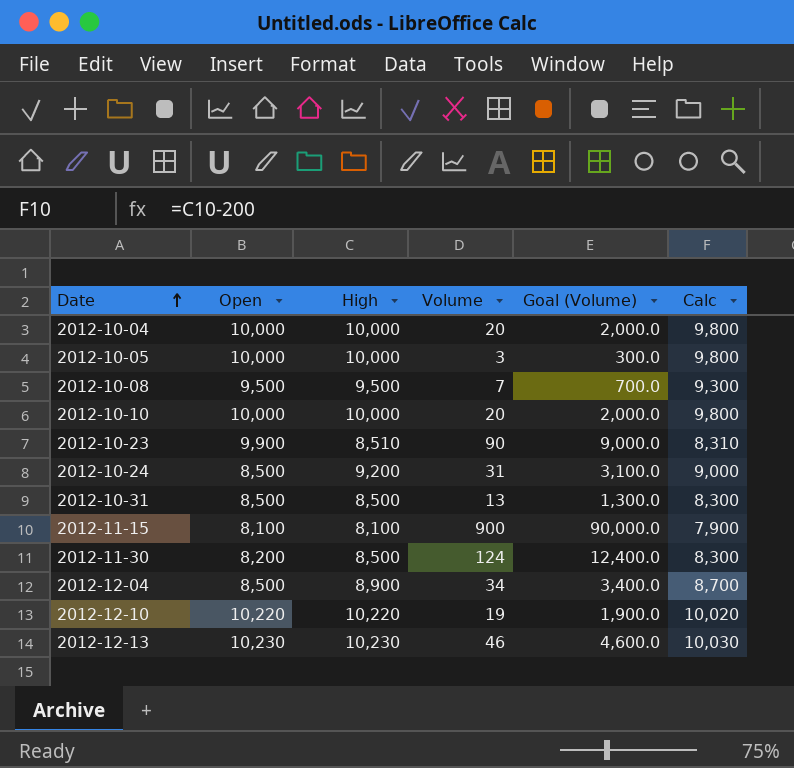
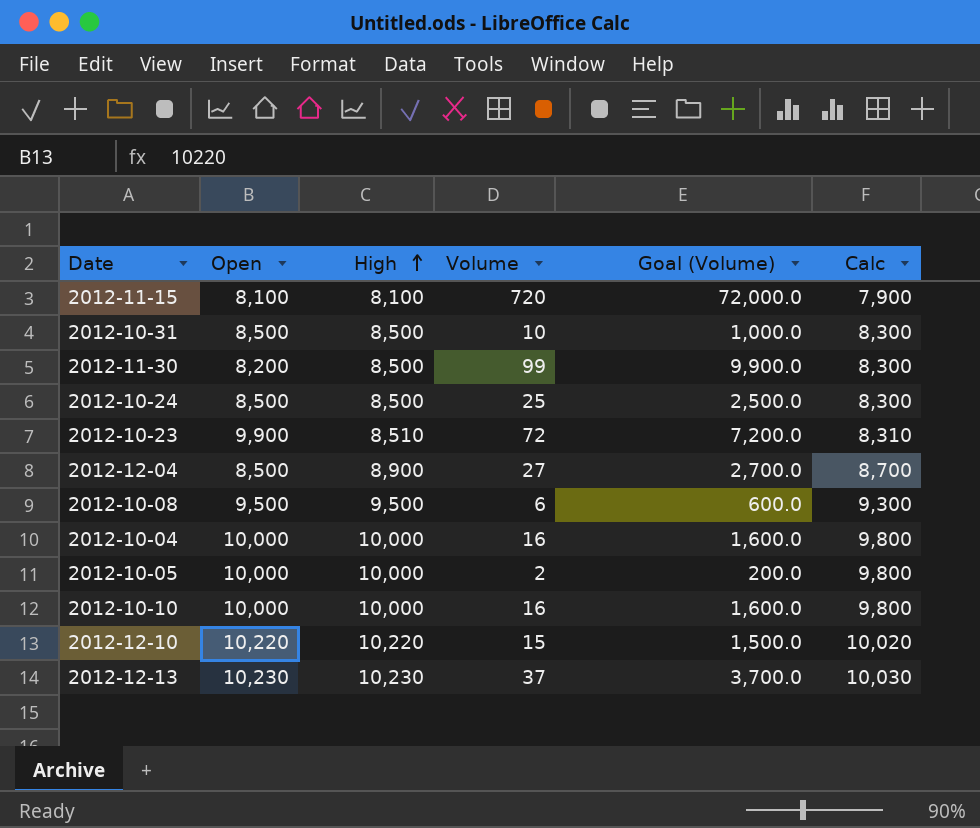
row order: Date ascending -> High ascending
2012-11-15 | Volume: 900 -> 720
2012-11-15 | Goal (Volume): 90,000.0 -> 72,000.0
2012-10-31 | Volume: 13 -> 10
2012-10-31 | Goal (Volume): 1,300.0 -> 1,000.0
2012-11-30 | Volume: 124 -> 99
2012-11-30 | Goal (Volume): 12,400.0 -> 9,900.0
2012-10-24 | High: 9,200 -> 8,500
2012-10-24 | Volume: 31 -> 25
2012-10-24 | Goal (Volume): 3,100.0 -> 2,500.0
2012-10-24 | Calc: 9,000 -> 8,300
2012-10-23 | Volume: 90 -> 72
2012-10-23 | Goal (Volume): 9,000.0 -> 7,200.0
2012-12-04 | Volume: 34 -> 27
2012-12-04 | Goal (Volume): 3,400.0 -> 2,700.0
2012-10-08 | Volume: 7 -> 6
2012-10-08 | Goal (Volume): 700.0 -> 600.0
2012-10-04 | Volume: 20 -> 16
2012-10-04 | Goal (Volume): 2,000.0 -> 1,600.0
2012-10-05 | Volume: 3 -> 2
2012-10-05 | Goal (Volume): 300.0 -> 200.0
2012-10-10 | Volume: 20 -> 16
2012-10-10 | Goal (Volume): 2,000.0 -> 1,600.0
2012-12-10 | Volume: 19 -> 15
2012-12-10 | Goal (Volume): 1,900.0 -> 1,500.0
2012-12-13 | Volume: 46 -> 37
2012-12-13 | Goal (Volume): 4,600.0 -> 3,700.0

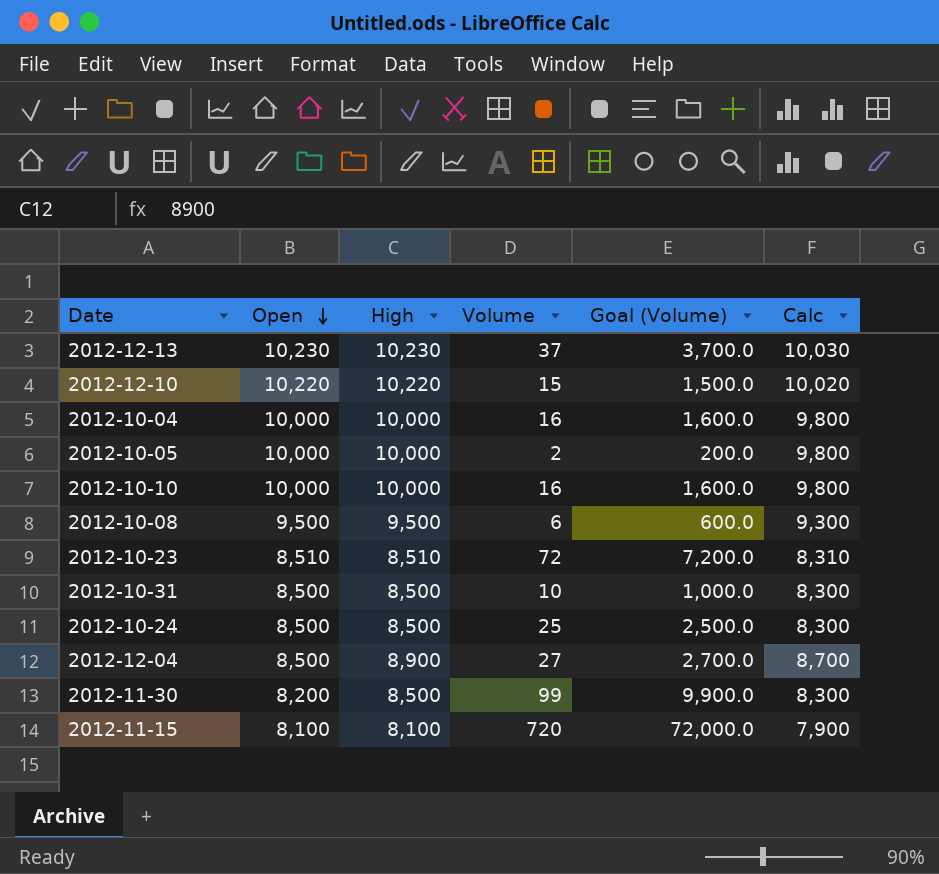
row order: High ascending -> Open descending
2012-10-23 | Open: 9,900 -> 8,510

